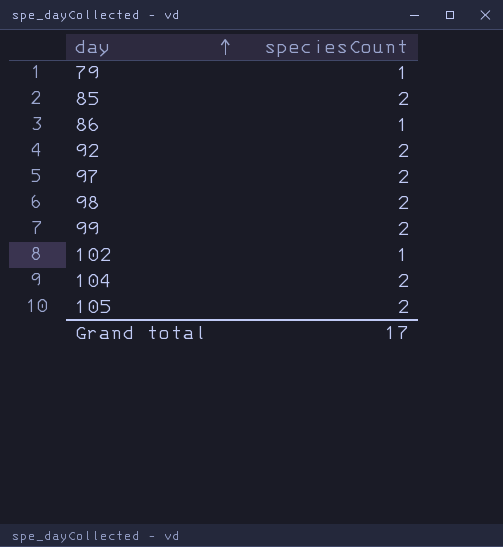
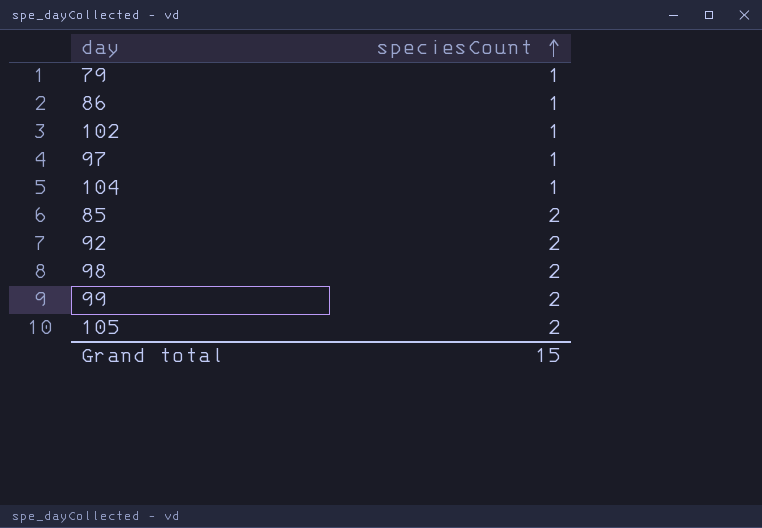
row order: day ascending -> speciesCount ascending
97 | speciesCount: 2 -> 1
104 | speciesCount: 2 -> 1
Grand total | speciesCount: 17 -> 15

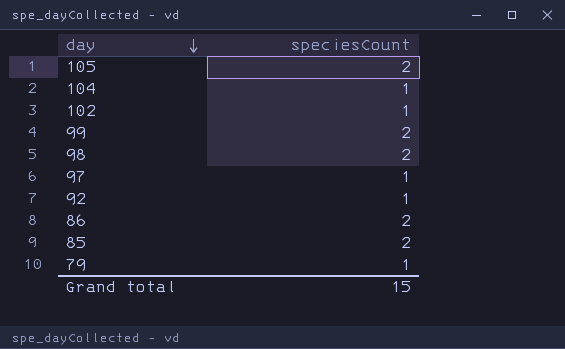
row order: speciesCount ascending -> day descending
92 | speciesCount: 2 -> 1
86 | speciesCount: 1 -> 2

